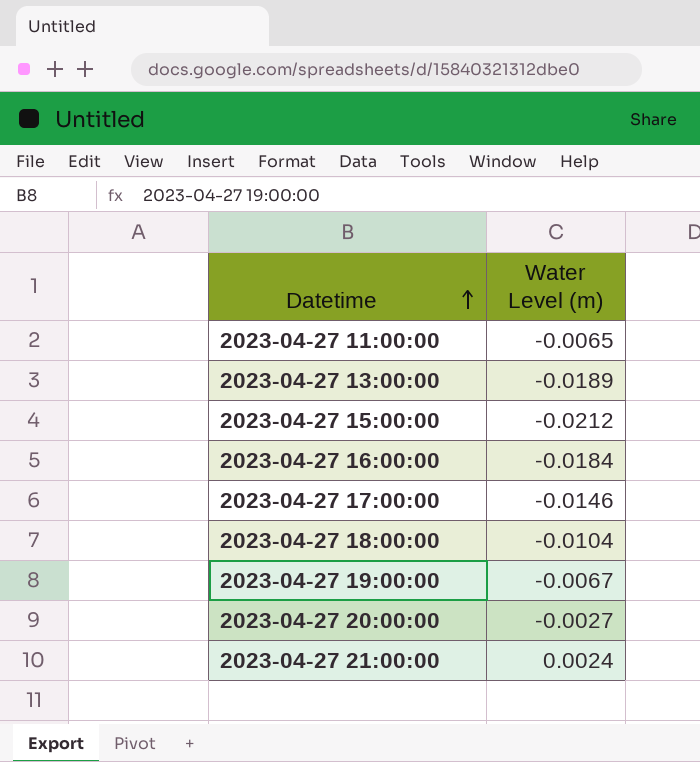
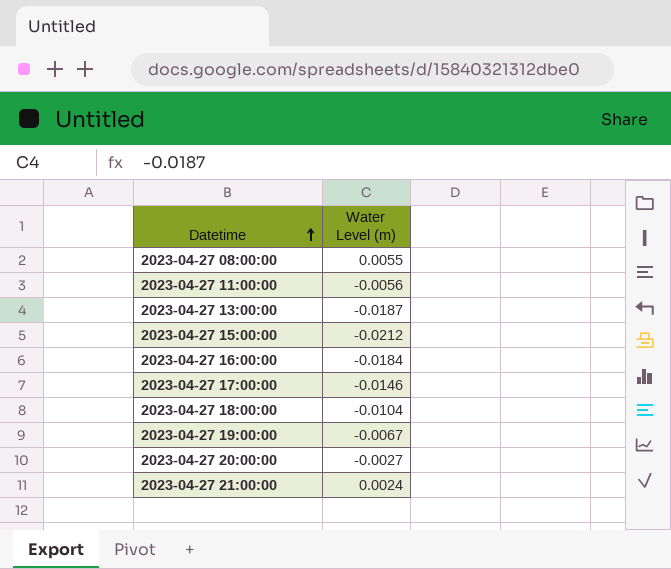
row 2023-04-27 08:00:00: none -> 0.0055
2023-04-27 11:00:00 | Water Level (m): -0.0065 -> -0.0056
2023-04-27 13:00:00 | Water Level (m): -0.0189 -> -0.0187

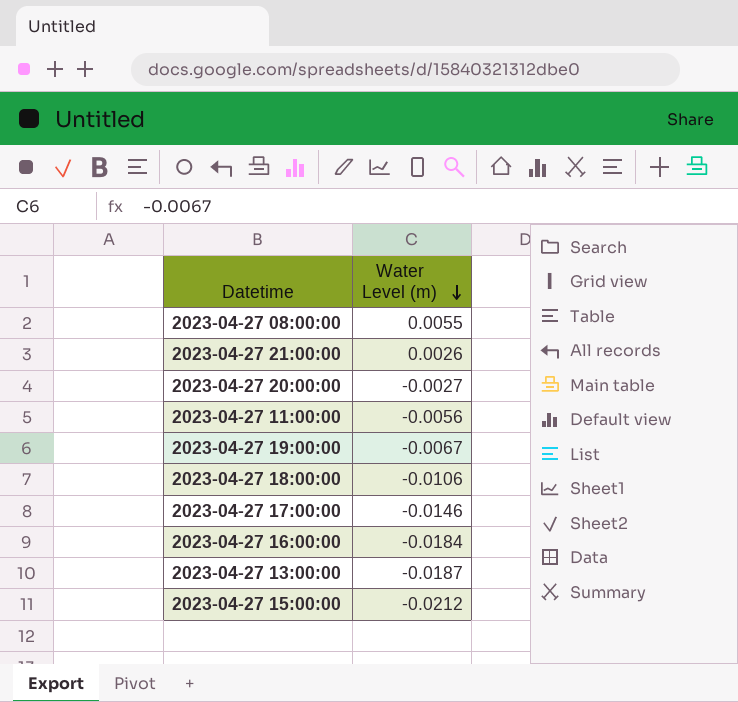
row order: Datetime ascending -> Water Level (m) descending
2023-04-27 21:00:00 | Water Level (m): 0.0024 -> 0.0026
2023-04-27 18:00:00 | Water Level (m): -0.0104 -> -0.0106

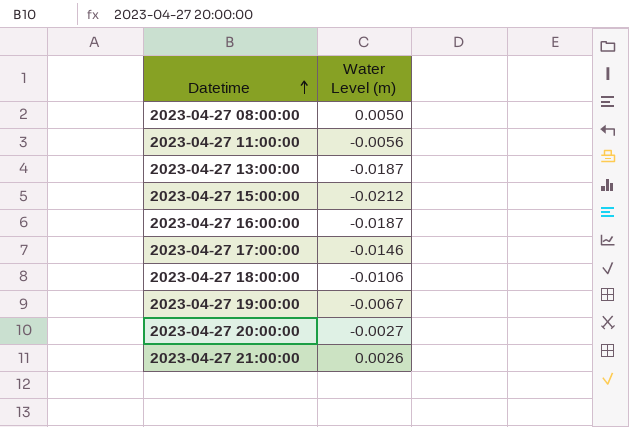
row order: Water Level (m) descending -> Datetime ascending
2023-04-27 08:00:00 | Water Level (m): 0.0055 -> 0.0050
2023-04-27 16:00:00 | Water Level (m): -0.0184 -> -0.0187

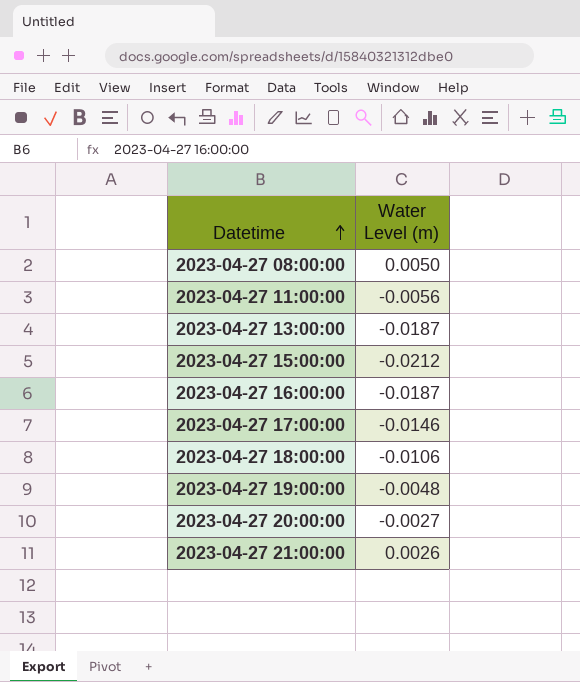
2023-04-27 19:00:00 | Water Level (m): -0.0067 -> -0.0048

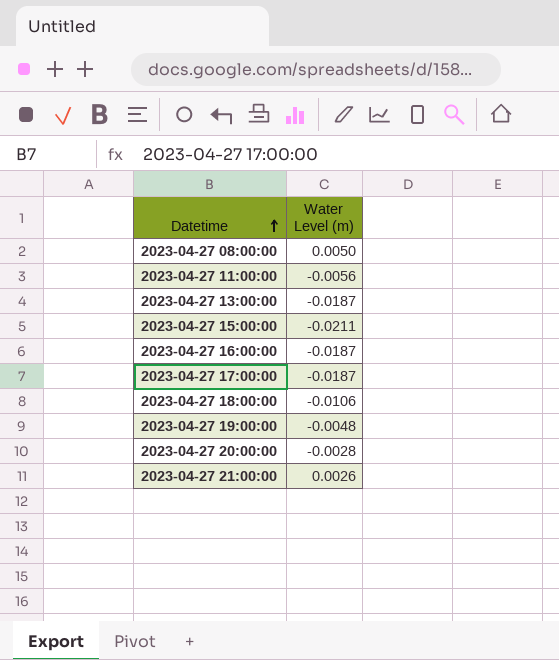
2023-04-27 15:00:00 | Water Level (m): -0.0212 -> -0.0211
2023-04-27 17:00:00 | Water Level (m): -0.0146 -> -0.0187
2023-04-27 20:00:00 | Water Level (m): -0.0027 -> -0.0028

